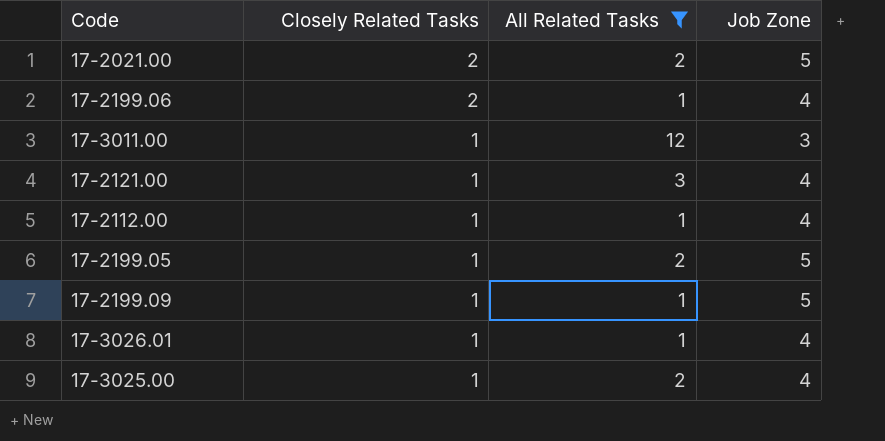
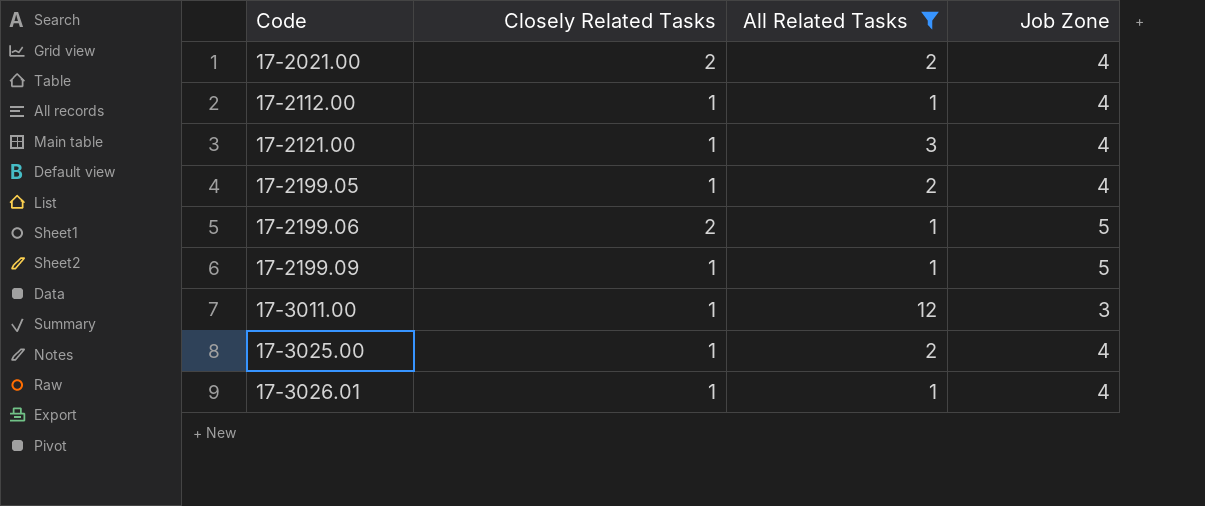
row order: Closely Related Tasks descending -> Code ascending
17-2021.00 | Job Zone: 5 -> 4
17-2199.05 | Job Zone: 5 -> 4
17-2199.06 | Job Zone: 4 -> 5

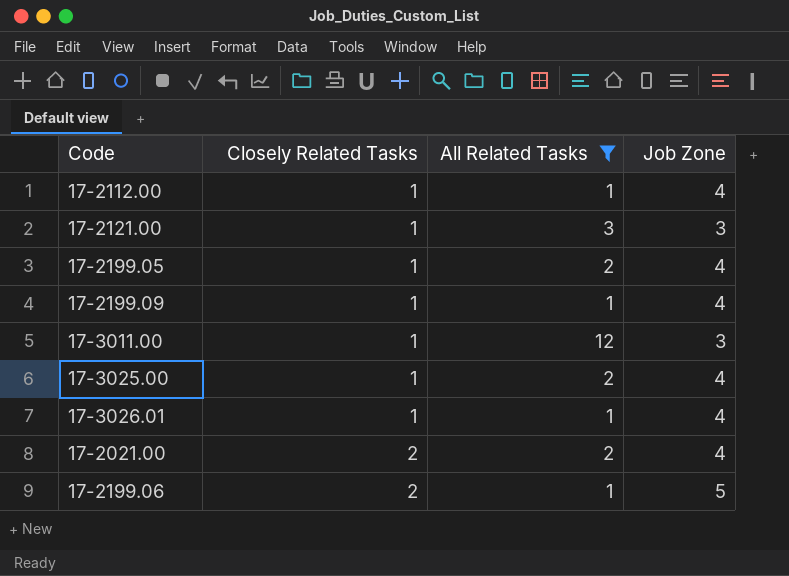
row order: Code ascending -> Closely Related Tasks ascending
17-2121.00 | Job Zone: 4 -> 3
17-2199.09 | Job Zone: 5 -> 4

